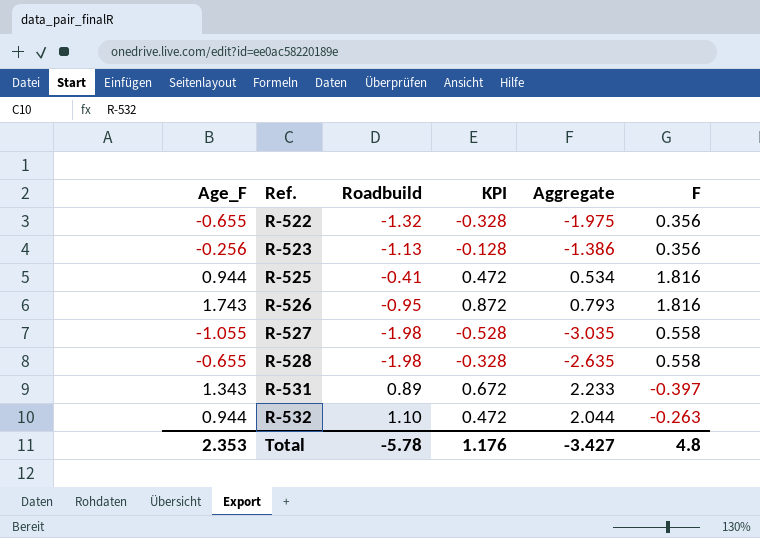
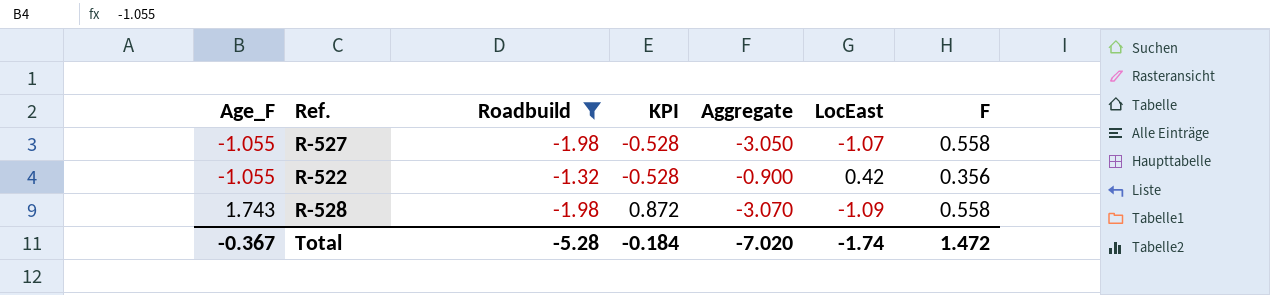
filter: none -> Roadbuild <= -1.32
row order: Ref. ascending -> Age_F ascending
column Aggregate | formula: [Age_F] + [Roadbuild] -> [Roadbuild] + [LocEast]
column LocEast | position: none -> 6
R-522 | Age_F: -0.655 -> -1.055
R-522 | KPI: -0.328 -> -0.528
R-528 | Age_F: -0.655 -> 1.743
R-528 | KPI: -0.328 -> 0.872
Total | Age_F: 2.353 -> -0.367
Total | Roadbuild: -5.78 -> -5.28
Total | KPI: 1.176 -> -0.184
Total | Aggregate: -3.427 -> -7.020
Total | F: 4.8 -> 1.472

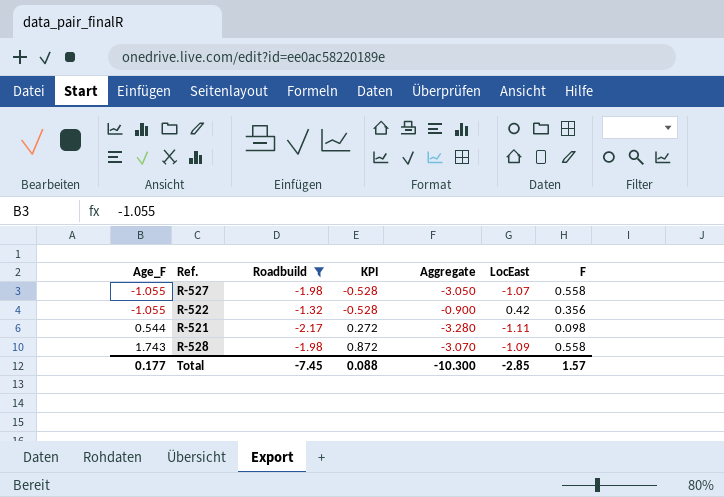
row R-521: none -> 0.544 | -2.17 | 0.272 | -3.280 | -1.11 | 0.098
Total | Age_F: -0.367 -> 0.177
Total | Roadbuild: -5.28 -> -7.45
Total | KPI: -0.184 -> 0.088
Total | Aggregate: -7.020 -> -10.300
Total | LocEast: -1.74 -> -2.85
Total | F: 1.472 -> 1.57

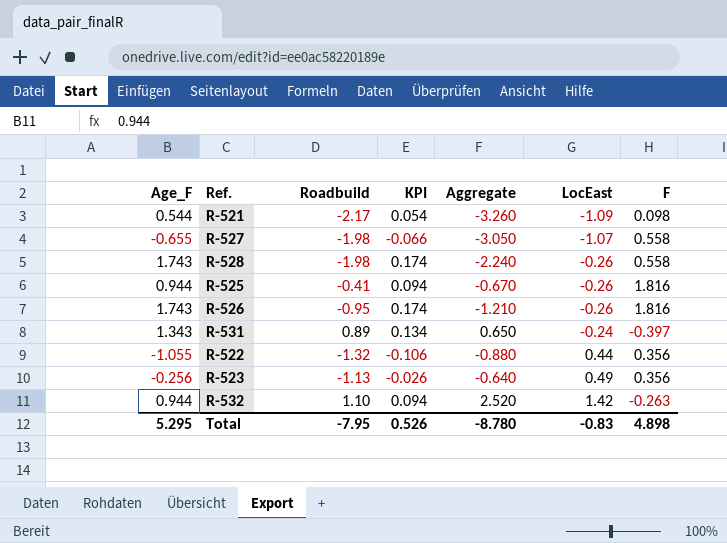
filter: Roadbuild <= -1.32 -> none
row order: Age_F ascending -> LocEast ascending
column KPI | formula: [Age_F] * 0.5 -> [Age_F] * 0.1
R-521 | Aggregate: -3.280 -> -3.260
R-521 | LocEast: -1.11 -> -1.09
R-527 | Age_F: -1.055 -> -0.655
R-528 | Aggregate: -3.070 -> -2.240
R-528 | LocEast: -1.09 -> -0.26
R-522 | Aggregate: -0.900 -> -0.880
R-522 | LocEast: 0.42 -> 0.44
Total | Age_F: 0.177 -> 5.295
Total | Roadbuild: -7.45 -> -7.95
Total | KPI: 0.088 -> 0.526
Total | Aggregate: -10.300 -> -8.780
Total | LocEast: -2.85 -> -0.83
Total | F: 1.57 -> 4.898

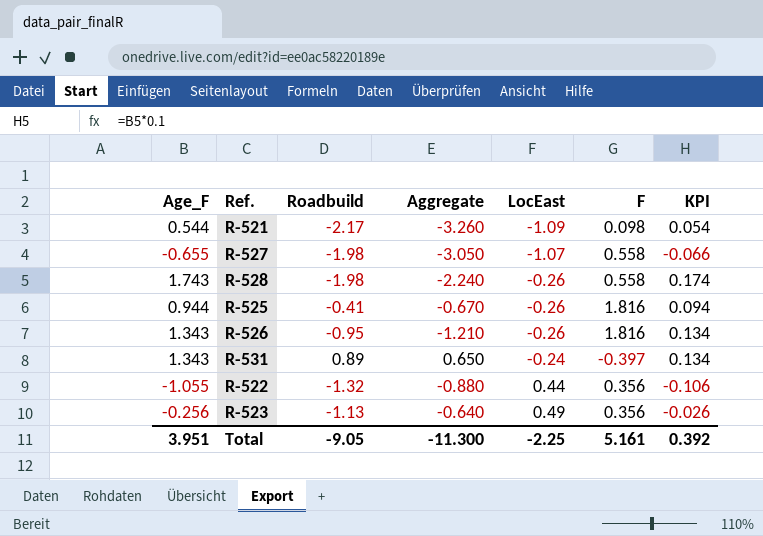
column KPI | position: 4 -> 7
row R-532: 0.944 | 1.10 | 0.094 | 2.520 | 1.42 | -0.263 -> none
R-526 | Age_F: 1.743 -> 1.343
R-526 | KPI: 0.174 -> 0.134
Total | Age_F: 5.295 -> 3.951
Total | Roadbuild: -7.95 -> -9.05
Total | Aggregate: -8.780 -> -11.300
Total | LocEast: -0.83 -> -2.25
Total | F: 4.898 -> 5.161
Total | KPI: 0.526 -> 0.392

